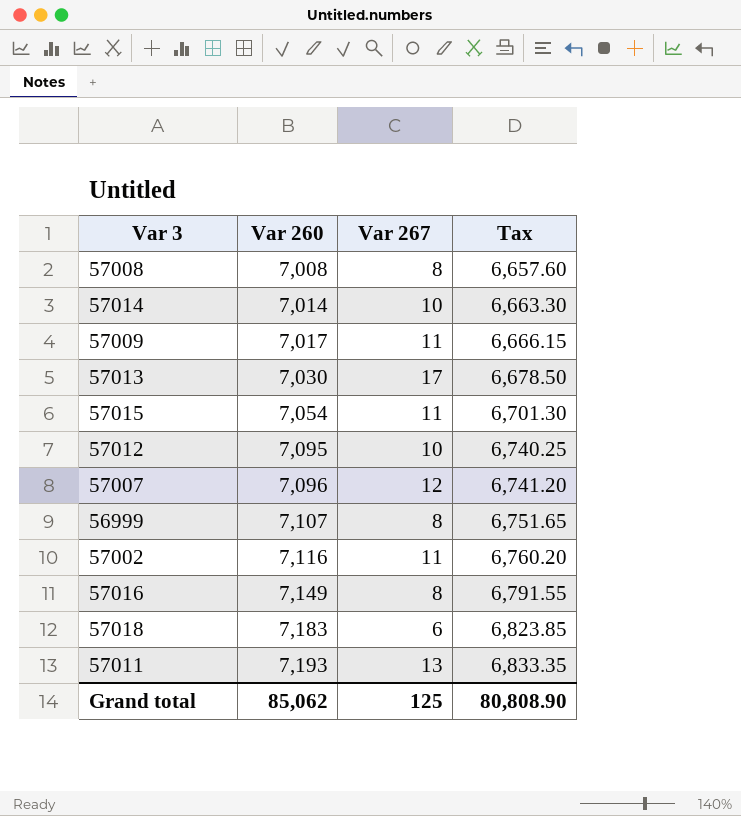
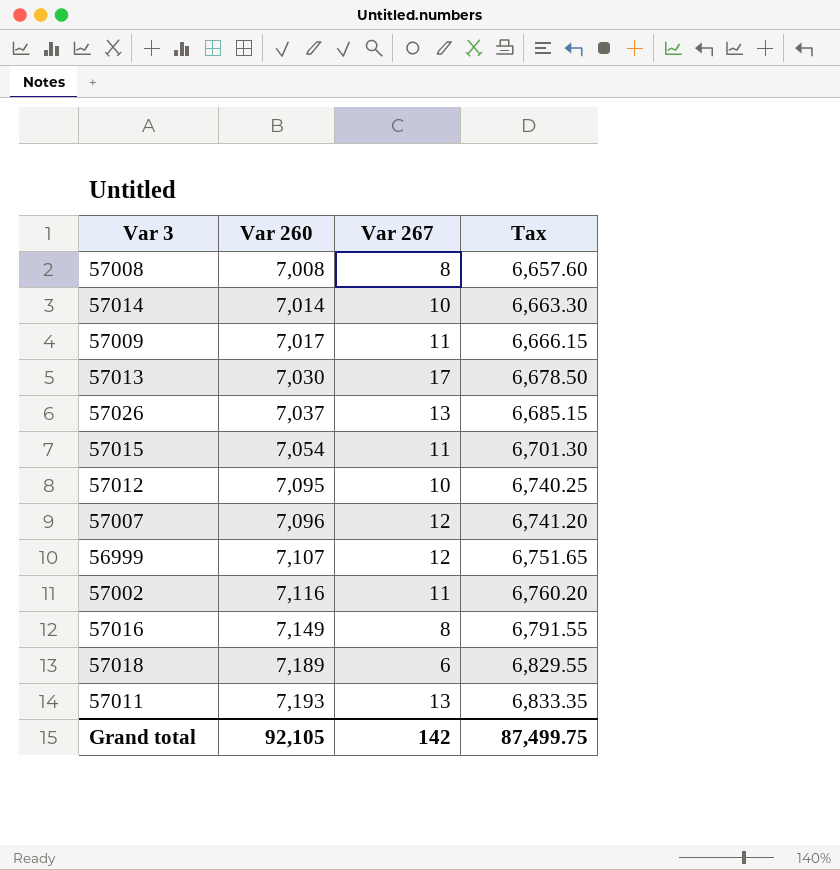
row 57026: none -> 7,037 | 13 | 6,685.15
56999 | Var 267: 8 -> 12
57018 | Var 260: 7,183 -> 7,189
57018 | Tax: 6,823.85 -> 6,829.55
Grand total | Var 260: 85,062 -> 92,105
Grand total | Var 267: 125 -> 142
Grand total | Tax: 80,808.90 -> 87,499.75

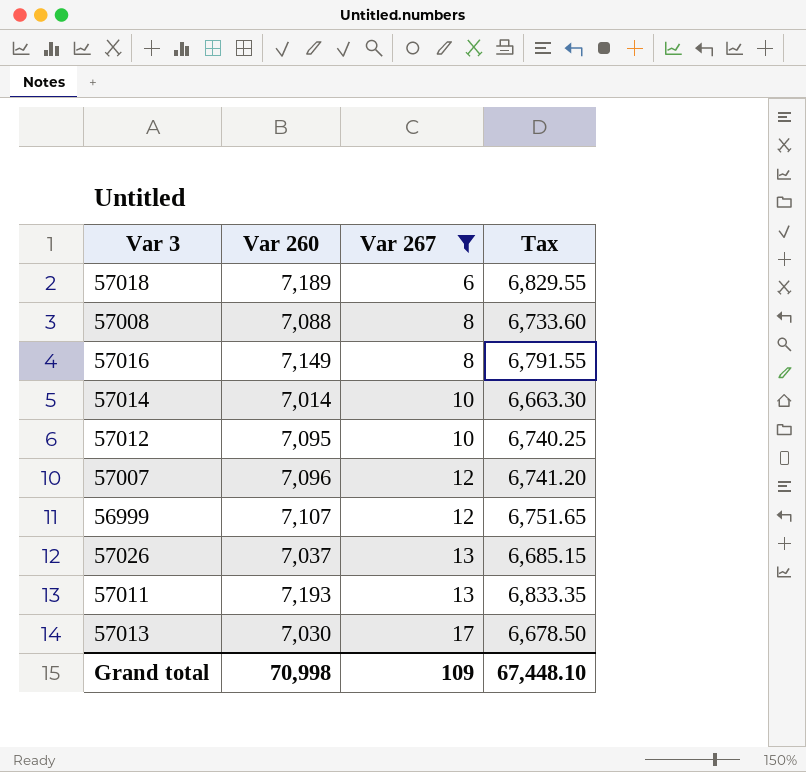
filter: none -> Var 267 != 11
row order: Var 260 ascending -> Var 267 ascending
57008 | Var 260: 7,008 -> 7,088
57008 | Tax: 6,657.60 -> 6,733.60
Grand total | Var 260: 92,105 -> 70,998
Grand total | Var 267: 142 -> 109
Grand total | Tax: 87,499.75 -> 67,448.10

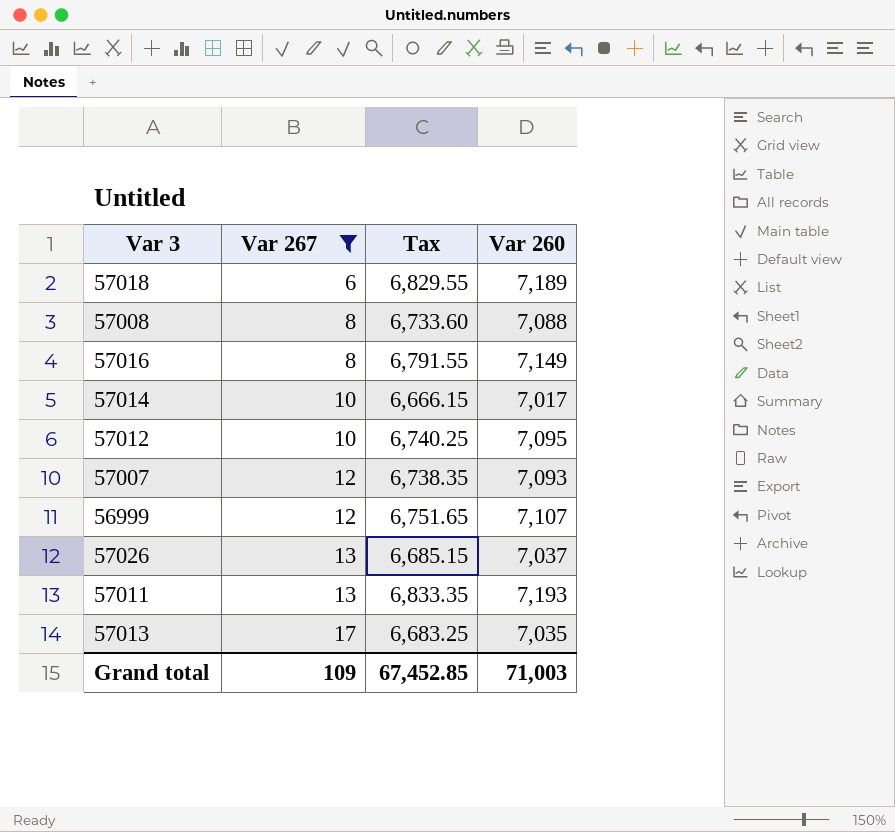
column Var 260 | position: 2 -> 4
57014 | Tax: 6,663.30 -> 6,666.15
57014 | Var 260: 7,014 -> 7,017
57007 | Tax: 6,741.20 -> 6,738.35
57007 | Var 260: 7,096 -> 7,093
57013 | Tax: 6,678.50 -> 6,683.25
57013 | Var 260: 7,030 -> 7,035
Grand total | Tax: 67,448.10 -> 67,452.85
Grand total | Var 260: 70,998 -> 71,003

